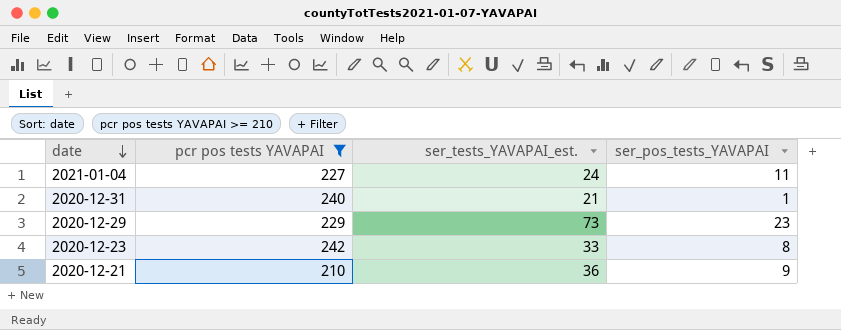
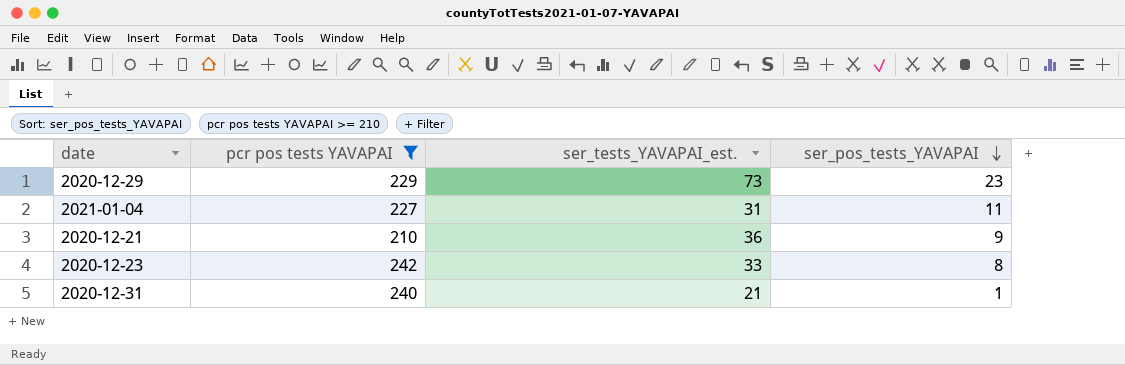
row order: date descending -> ser_pos_tests_YAVAPAI descending
2021-01-04 | ser_tests_YAVAPAI_est.: 24 -> 31

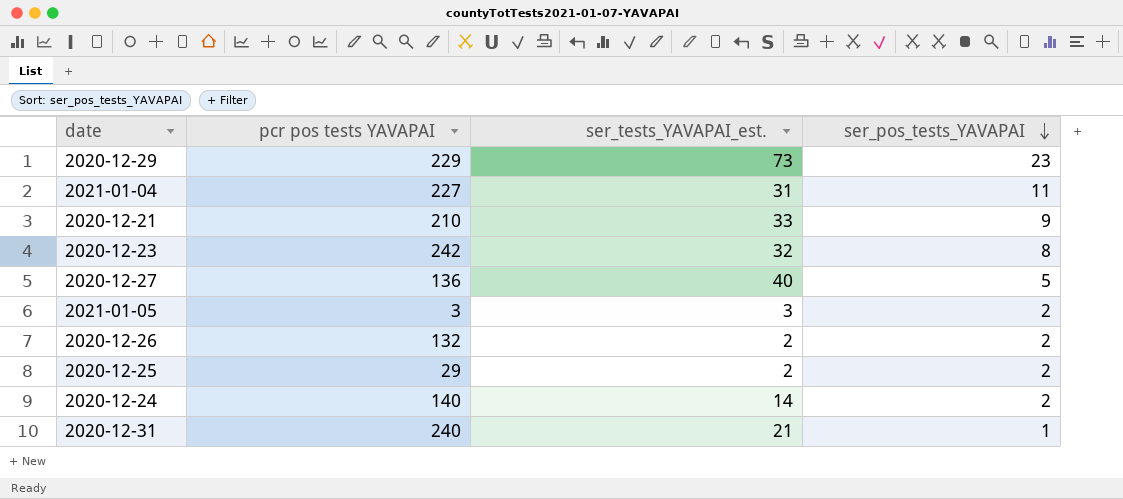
filter: pcr pos tests YAVAPAI >= 210 -> none
2020-12-21 | ser_tests_YAVAPAI_est.: 36 -> 33
2020-12-23 | ser_tests_YAVAPAI_est.: 33 -> 32

